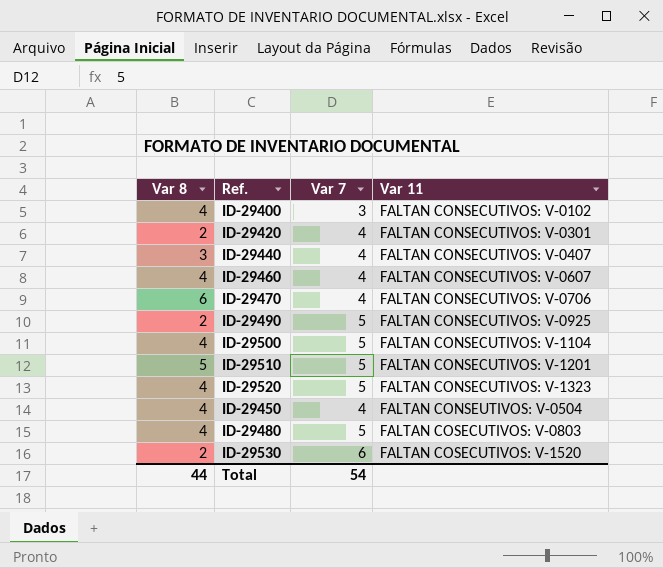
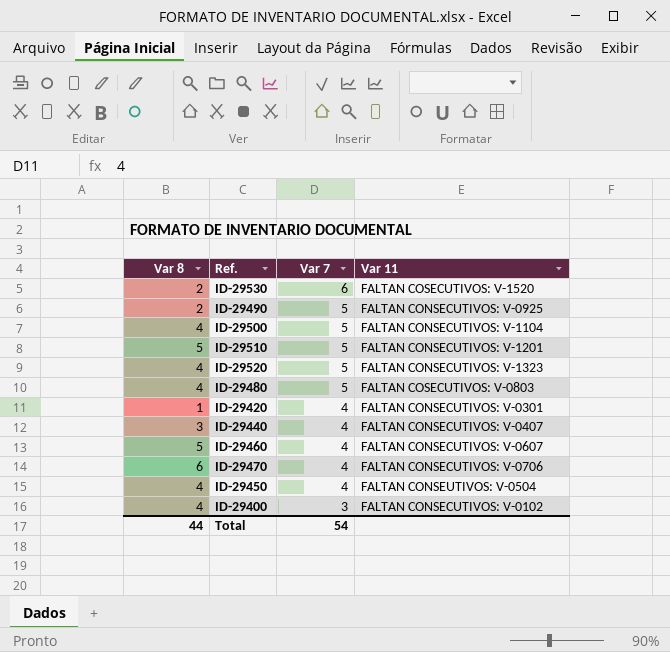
row order: Var 11 ascending -> Var 7 descending
ID-29420 | Var 8: 2 -> 1
ID-29460 | Var 8: 4 -> 5

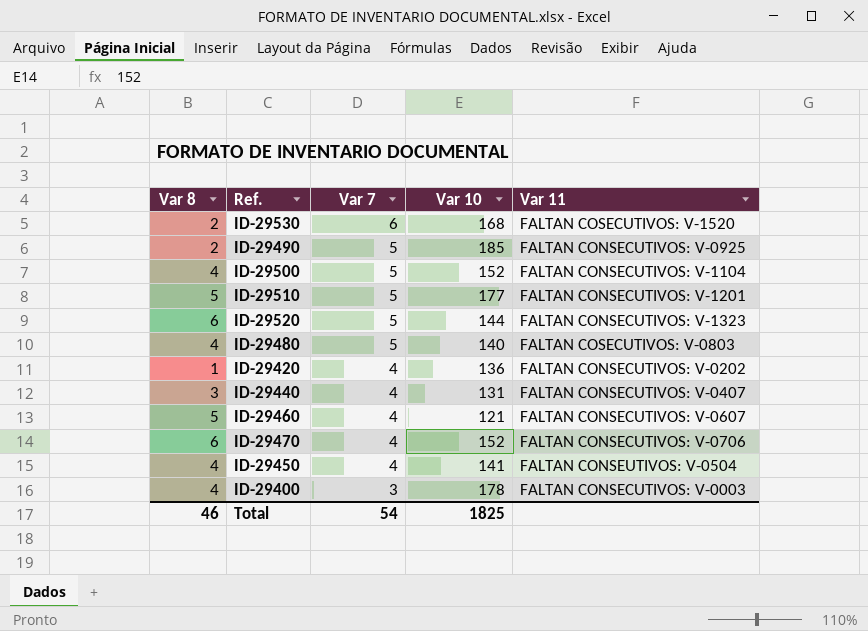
column Var 10 | position: none -> 4
ID-29520 | Var 8: 4 -> 6
ID-29420 | Var 11: FALTAN CONSECUTIVOS: V-0301 -> FALTAN CONSECUTIVOS: V-0202
ID-29400 | Var 11: FALTAN CONSECUTIVOS: V-0102 -> FALTAN CONSECUTIVOS: V-0003
Total | Var 8: 44 -> 46

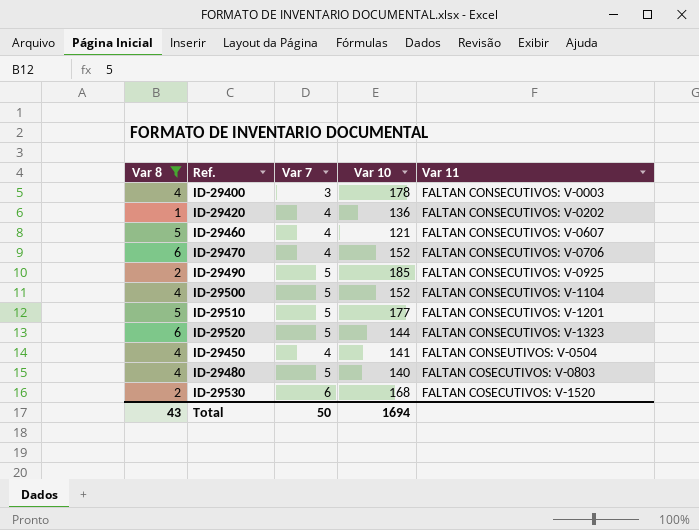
filter: none -> Var 8 != 3
row order: Var 7 descending -> Var 11 ascending
Total | Var 8: 46 -> 43
Total | Var 7: 54 -> 50
Total | Var 10: 1825 -> 1694

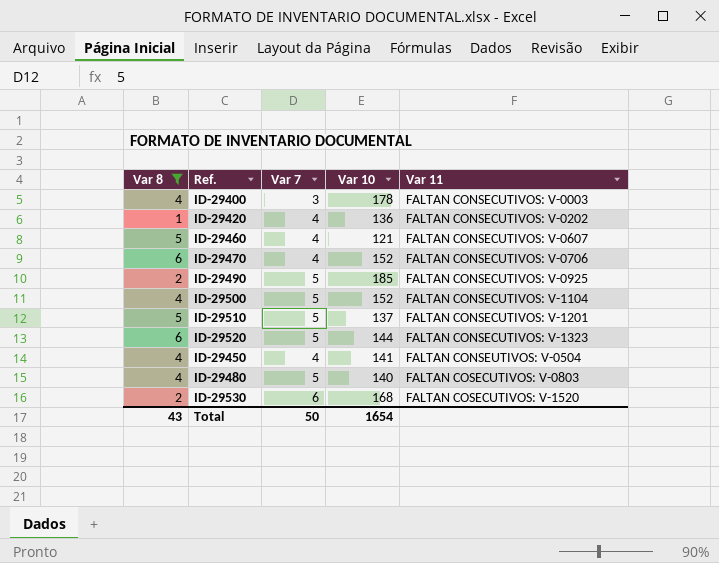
ID-29510 | Var 10: 177 -> 137
Total | Var 10: 1694 -> 1654

